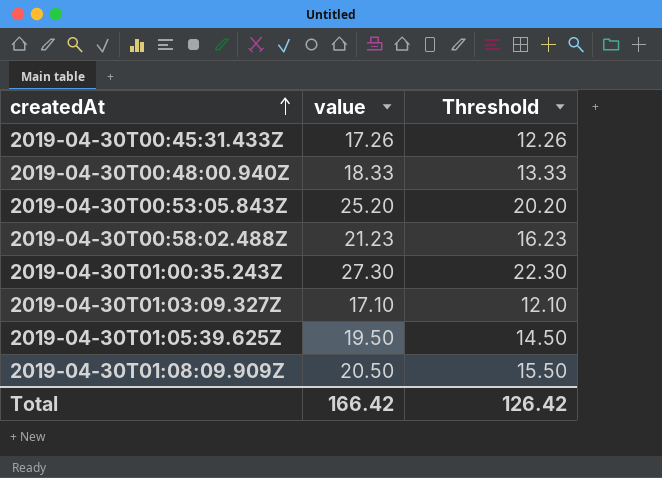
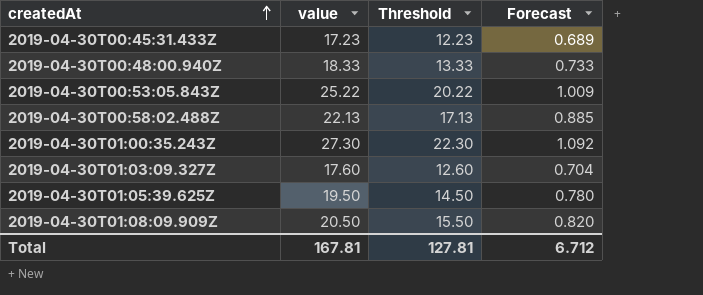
column Forecast | formula: none -> [value] * 0.04
2019-04-30T00:45:31.433Z | value: 17.26 -> 17.23
2019-04-30T00:45:31.433Z | Threshold: 12.26 -> 12.23
2019-04-30T00:53:05.843Z | value: 25.20 -> 25.22
2019-04-30T00:53:05.843Z | Threshold: 20.20 -> 20.22
2019-04-30T00:58:02.488Z | value: 21.23 -> 22.13
2019-04-30T00:58:02.488Z | Threshold: 16.23 -> 17.13
2019-04-30T01:03:09.327Z | value: 17.10 -> 17.60
2019-04-30T01:03:09.327Z | Threshold: 12.10 -> 12.60
Total | value: 166.42 -> 167.81
Total | Threshold: 126.42 -> 127.81

